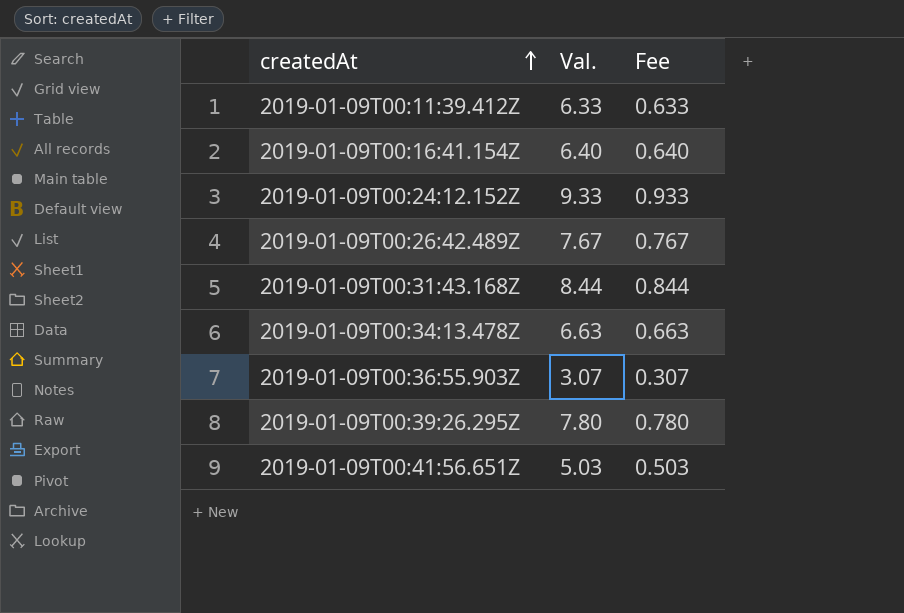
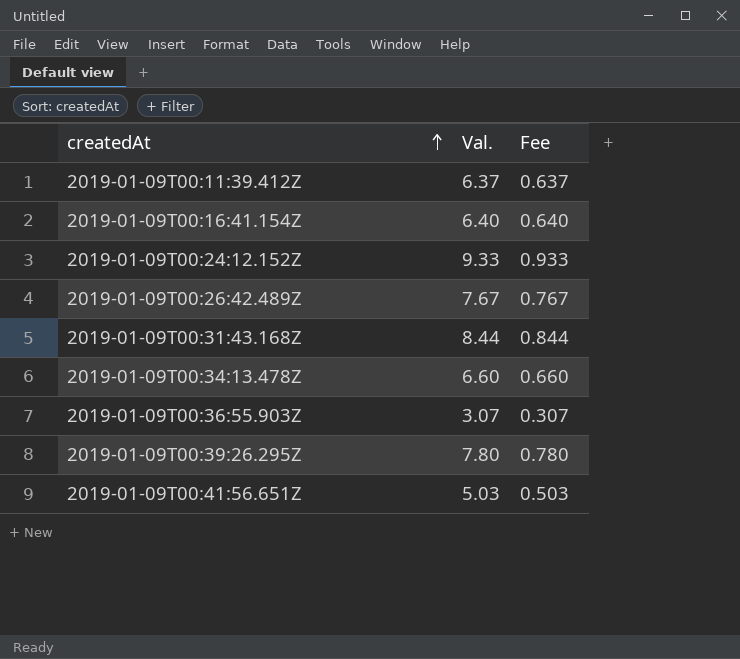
2019-01-09T00:11:39.412Z | Val.: 6.33 -> 6.37
2019-01-09T00:11:39.412Z | Fee: 0.633 -> 0.637
2019-01-09T00:34:13.478Z | Val.: 6.63 -> 6.60
2019-01-09T00:34:13.478Z | Fee: 0.663 -> 0.660

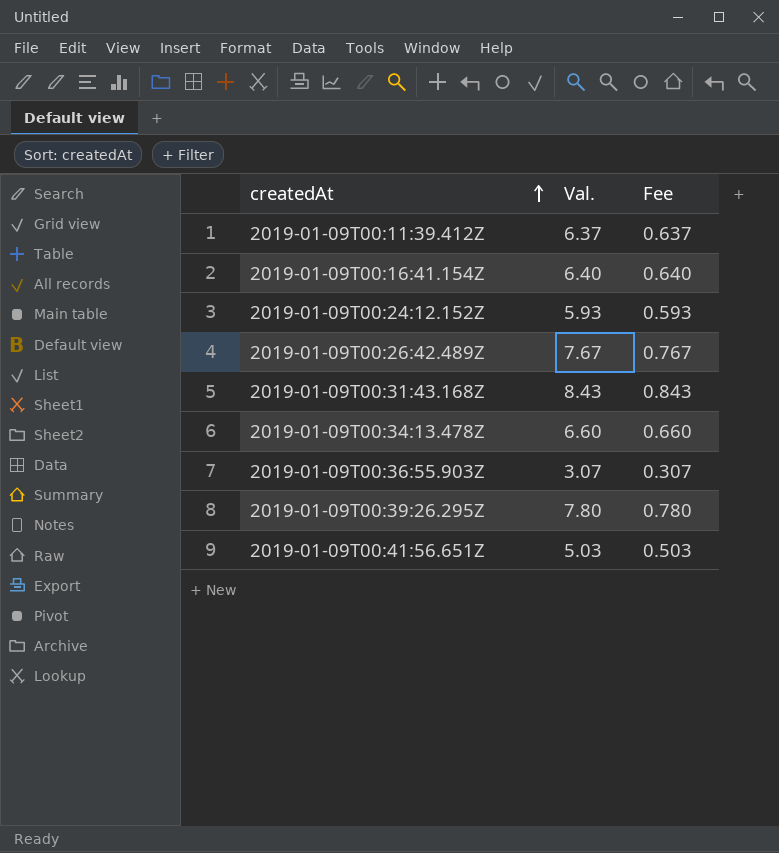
2019-01-09T00:24:12.152Z | Val.: 9.33 -> 5.93
2019-01-09T00:24:12.152Z | Fee: 0.933 -> 0.593
2019-01-09T00:31:43.168Z | Val.: 8.44 -> 8.43
2019-01-09T00:31:43.168Z | Fee: 0.844 -> 0.843

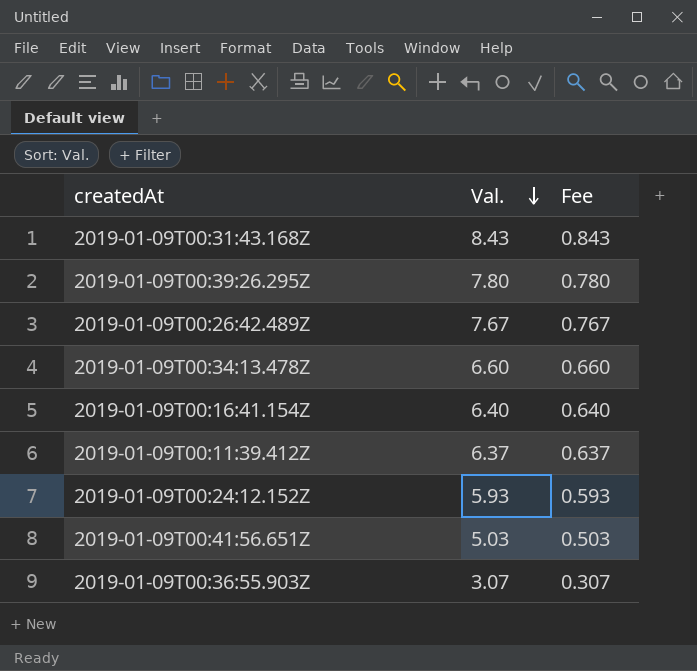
row order: createdAt ascending -> Val. descending

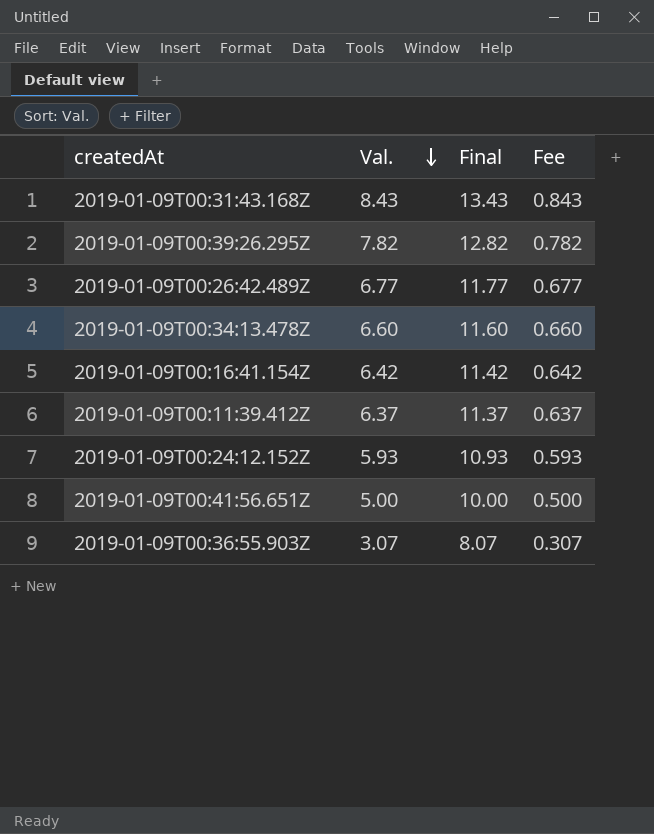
column Final | formula: none -> [Val.] + 5
2019-01-09T00:39:26.295Z | Val.: 7.80 -> 7.82
2019-01-09T00:39:26.295Z | Fee: 0.780 -> 0.782
2019-01-09T00:26:42.489Z | Val.: 7.67 -> 6.77
2019-01-09T00:26:42.489Z | Fee: 0.767 -> 0.677
2019-01-09T00:16:41.154Z | Val.: 6.40 -> 6.42
2019-01-09T00:16:41.154Z | Fee: 0.640 -> 0.642
2019-01-09T00:41:56.651Z | Val.: 5.03 -> 5.00
2019-01-09T00:41:56.651Z | Fee: 0.503 -> 0.500

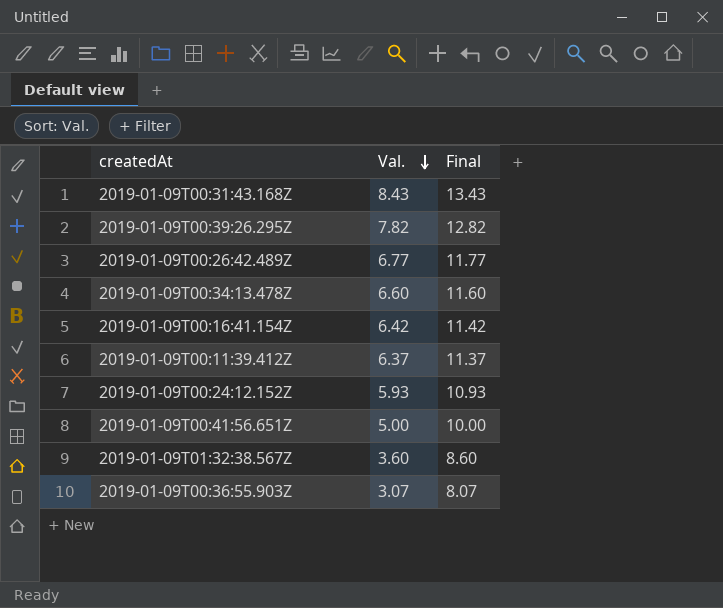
column Fee | formula: [Val.] * 0.1 -> none
row 2019-01-09T01:32:38.567Z: none -> 3.60 | 8.60

